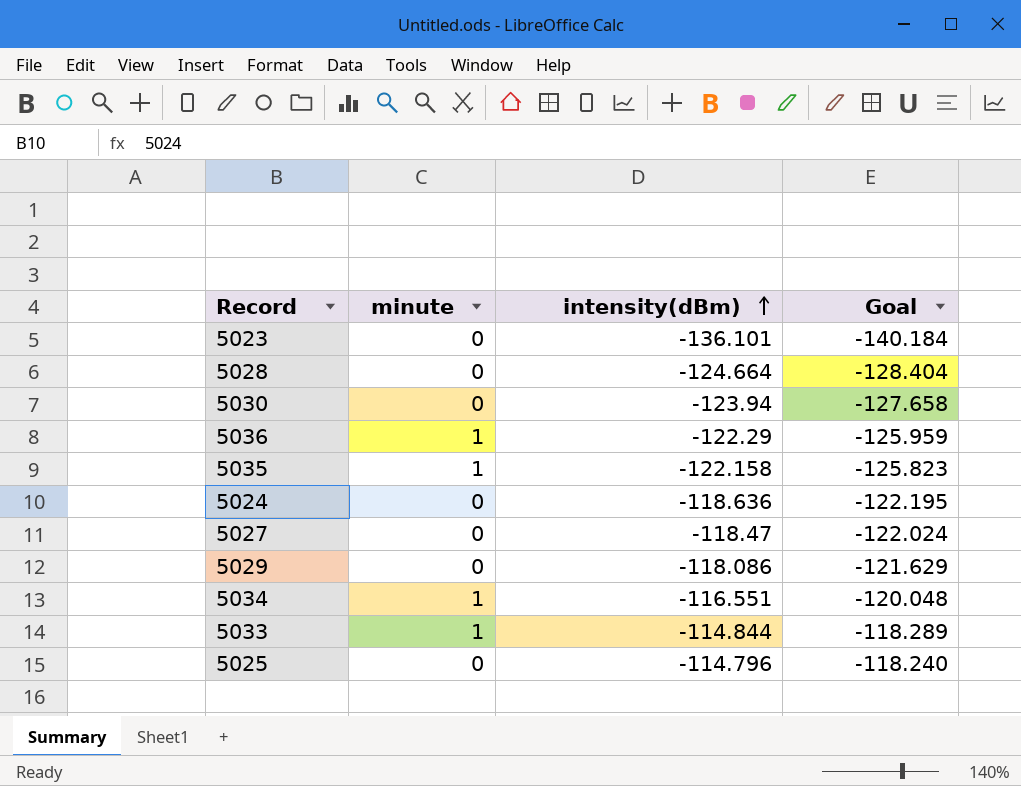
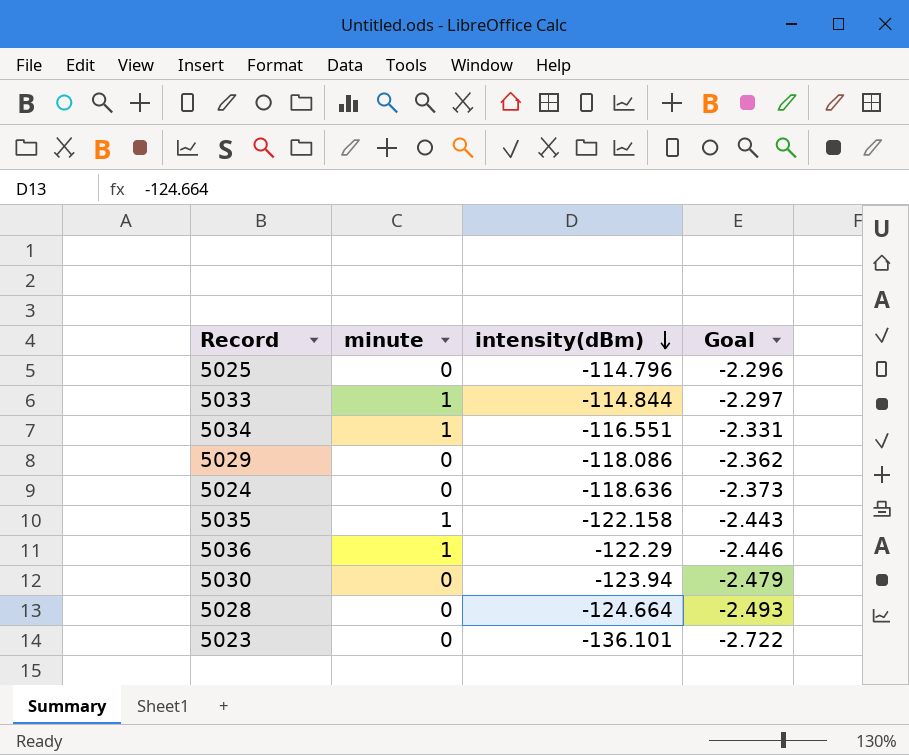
row order: intensity(dBm) ascending -> intensity(dBm) descending
column Goal | formula: [intensity(dBm)] * 1.03 -> [intensity(dBm)] * 0.02
row 5027: 0 | -118.47 | -122.024 -> none

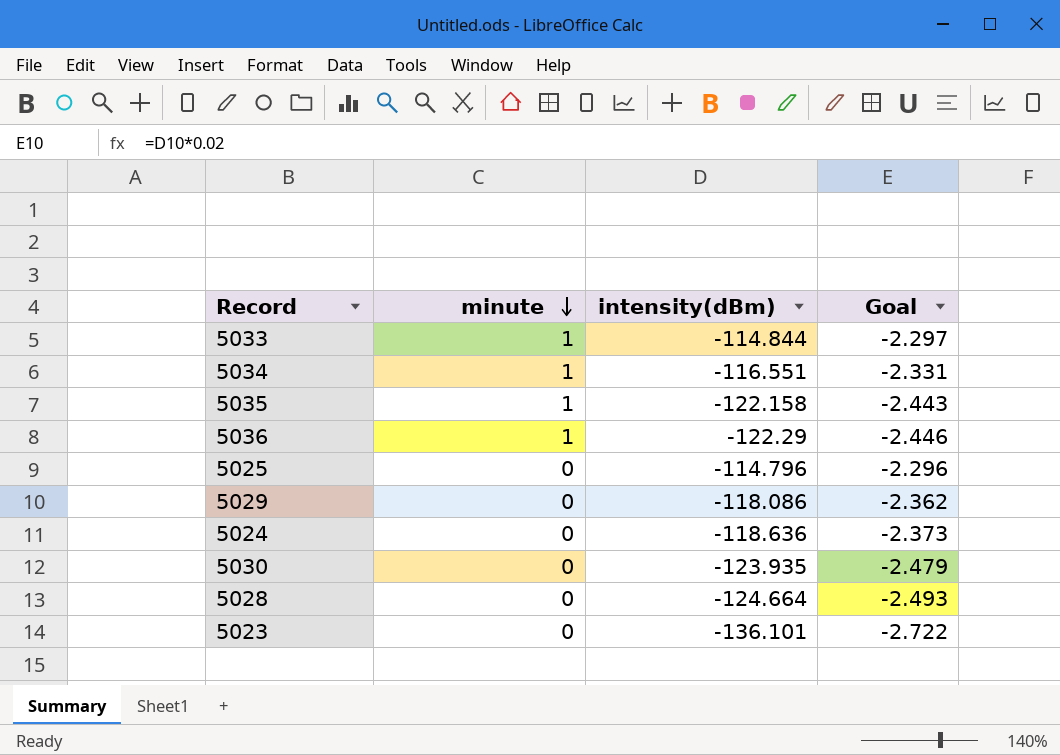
row order: intensity(dBm) descending -> minute descending
5030 | intensity(dBm): -123.94 -> -123.935

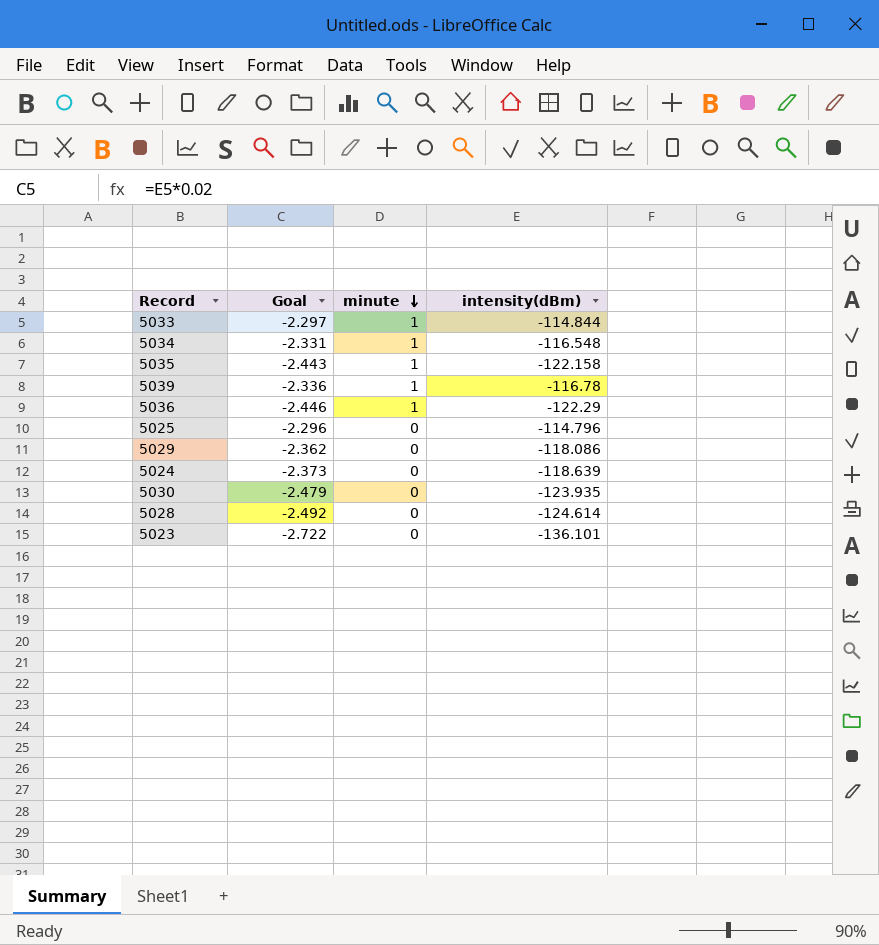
column Goal | position: 4 -> 2
5034 | intensity(dBm): -116.551 -> -116.548
row 5039: none -> -2.336 | 1 | -116.78
5024 | intensity(dBm): -118.636 -> -118.639
5028 | Goal: -2.493 -> -2.492
5028 | intensity(dBm): -124.664 -> -124.614

